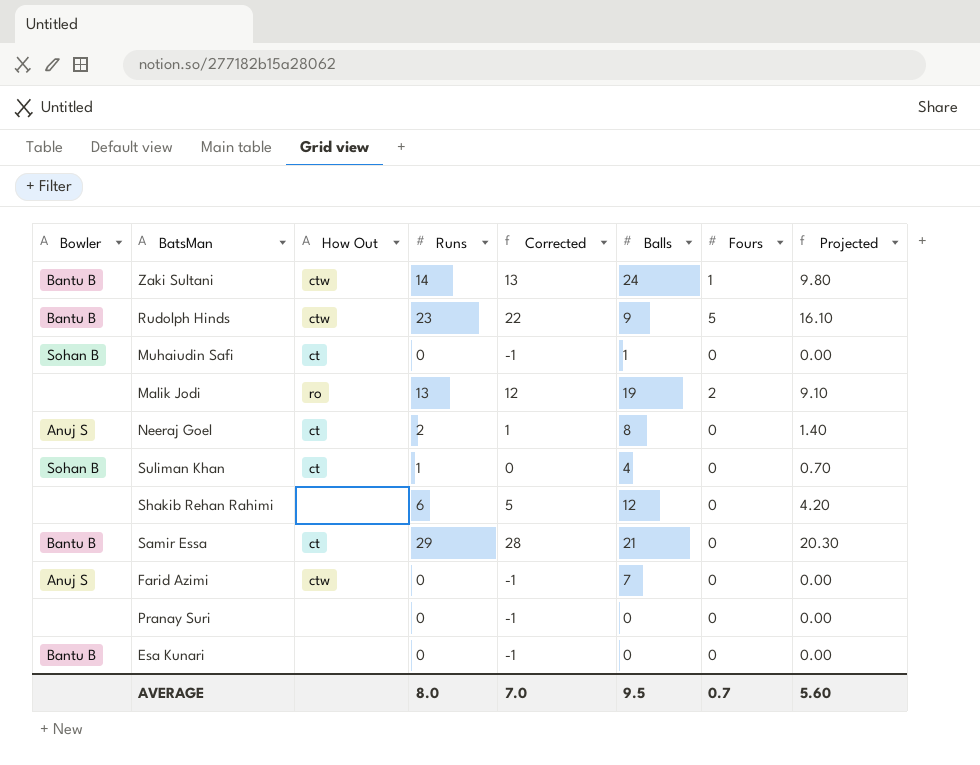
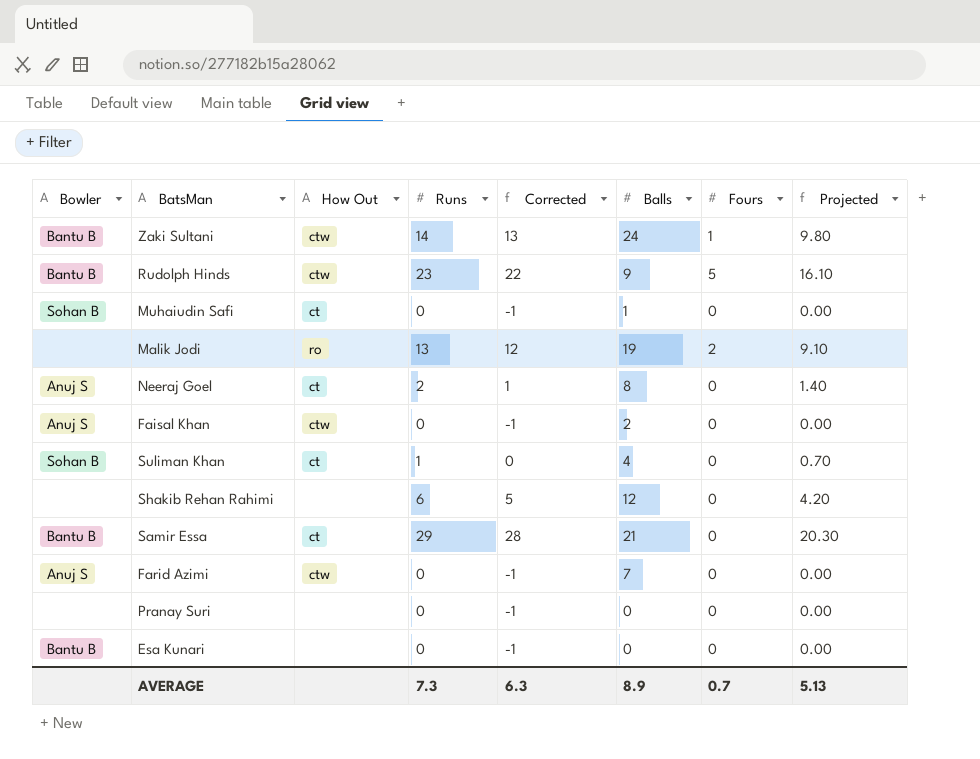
row Faisal Khan: none -> Anuj S | ctw | 0 | -1 | 2 | 0 | 0.00
AVERAGE | Runs: 8.0 -> 7.3
AVERAGE | Corrected: 7.0 -> 6.3
AVERAGE | Balls: 9.5 -> 8.9
AVERAGE | Projected: 5.60 -> 5.13

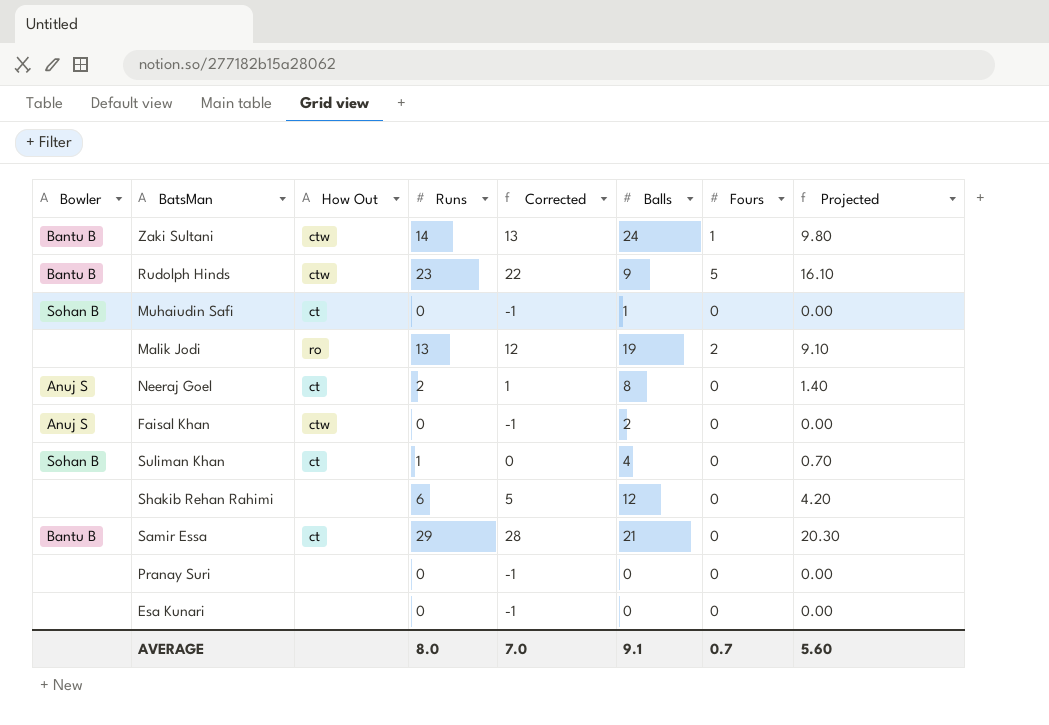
row Farid Azimi: Anuj S | ctw | 0 | -1 | 7 | 0 | 0.00 -> none
Esa Kunari | Bowler: Bantu B -> none
AVERAGE | Runs: 7.3 -> 8.0
AVERAGE | Corrected: 6.3 -> 7.0
AVERAGE | Balls: 8.9 -> 9.1
AVERAGE | Projected: 5.13 -> 5.60

